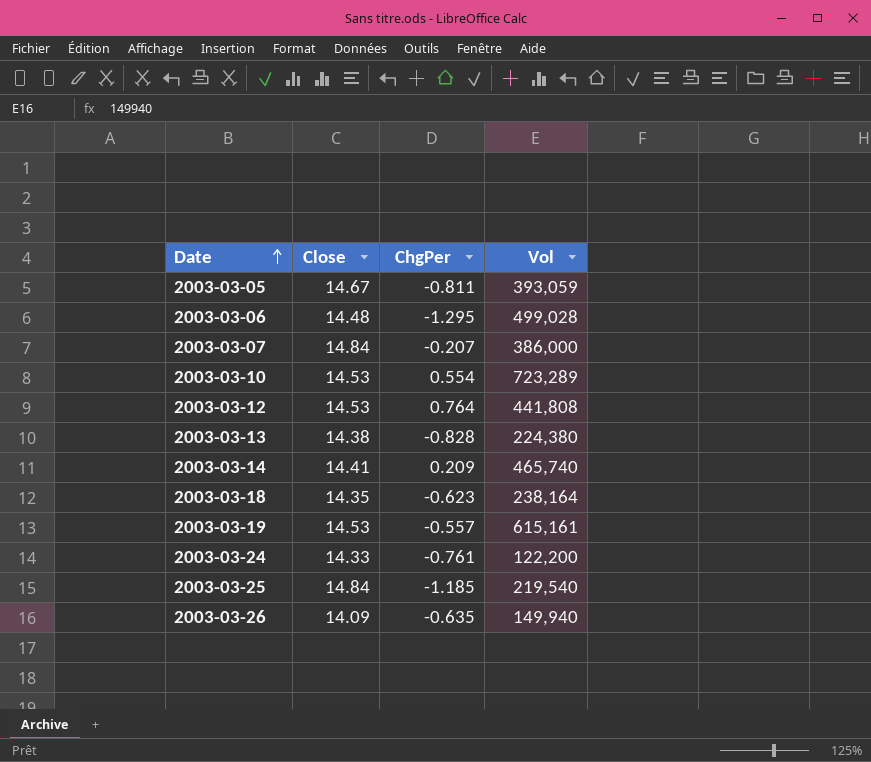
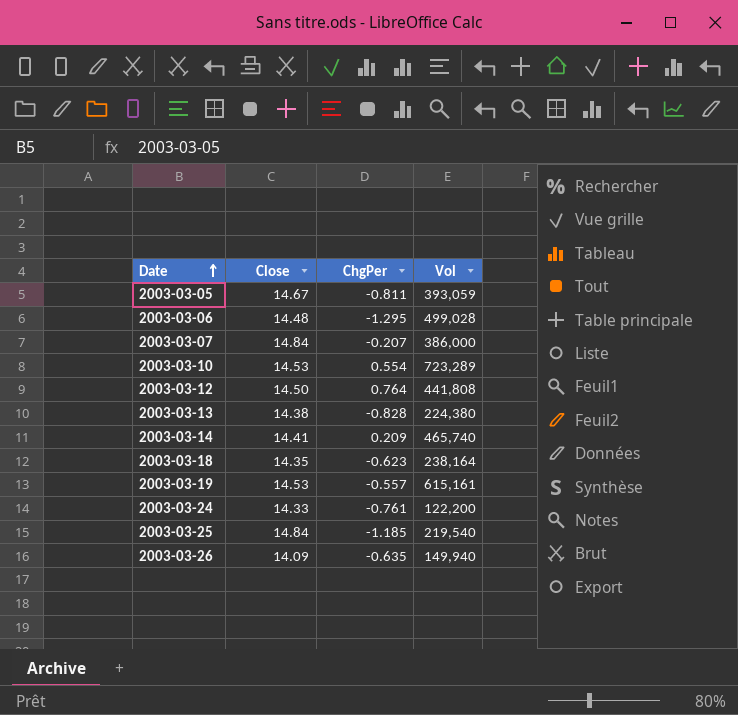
2003-03-12 | Close: 14.53 -> 14.50

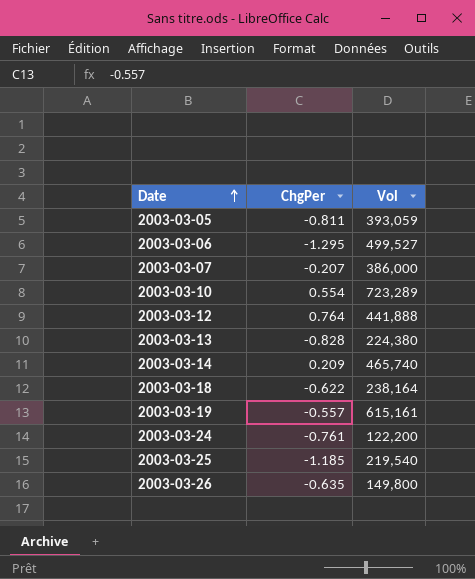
column Close | position: 2 -> none
2003-03-06 | Vol: 499,028 -> 499,527
2003-03-12 | Vol: 441,808 -> 441,888
2003-03-18 | ChgPer: -0.623 -> -0.622
2003-03-26 | Vol: 149,940 -> 149,800

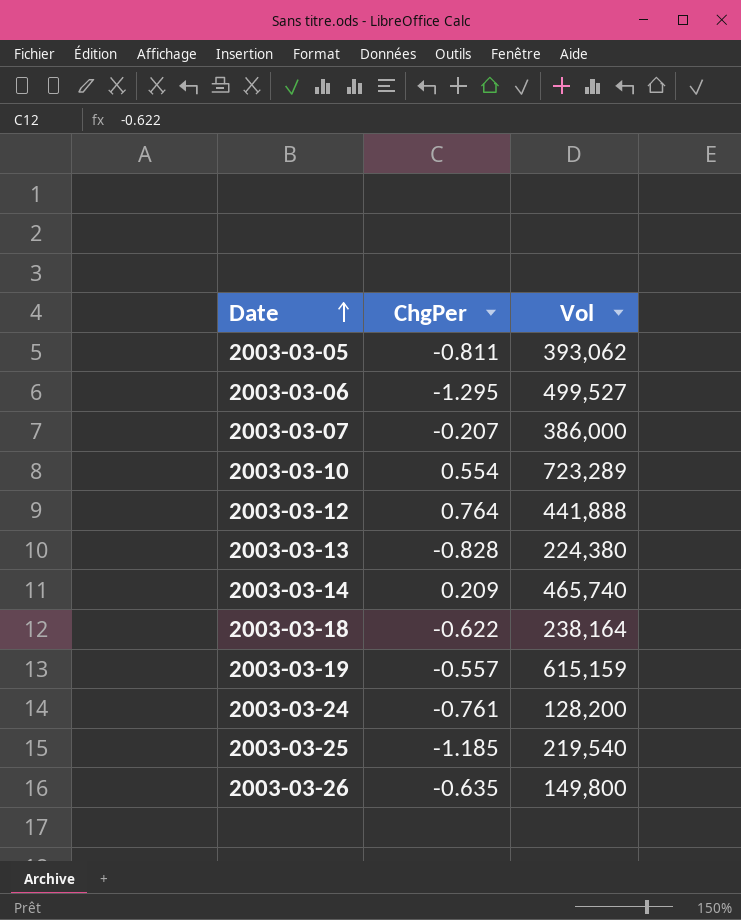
2003-03-05 | Vol: 393,059 -> 393,062
2003-03-19 | Vol: 615,161 -> 615,159
2003-03-24 | Vol: 122,200 -> 128,200

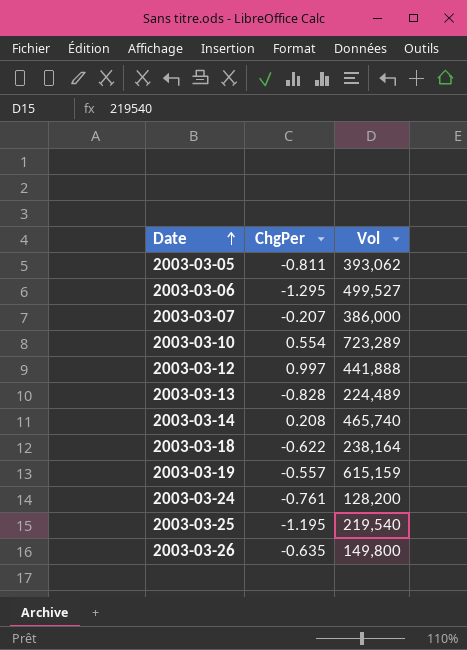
2003-03-12 | ChgPer: 0.764 -> 0.997
2003-03-13 | Vol: 224,380 -> 224,489
2003-03-14 | ChgPer: 0.209 -> 0.208
2003-03-25 | ChgPer: -1.185 -> -1.195

